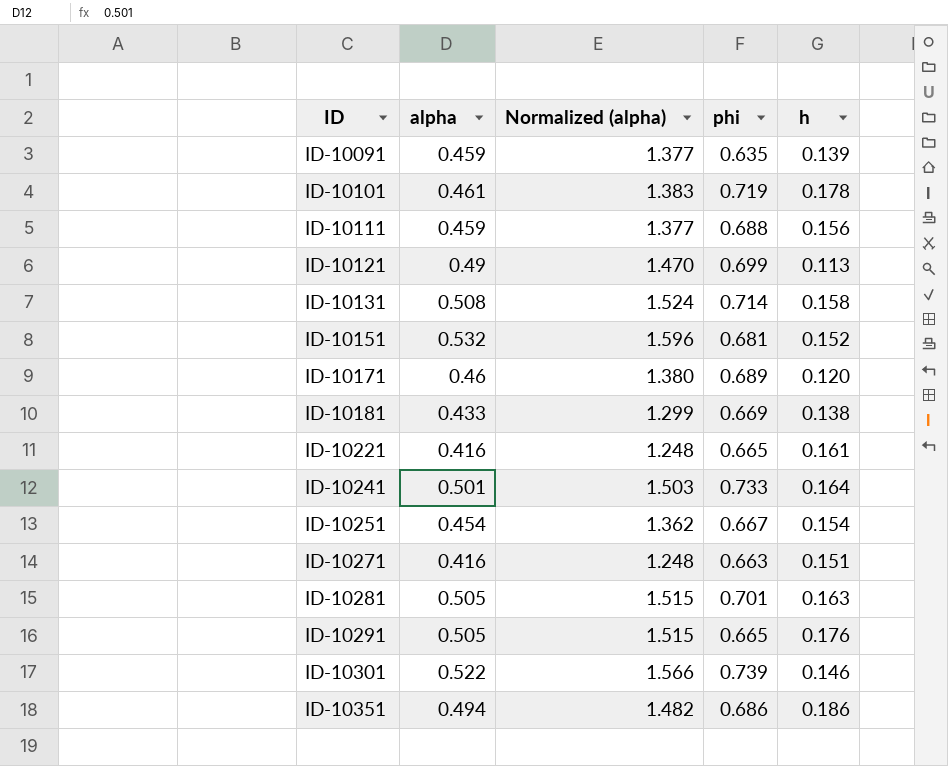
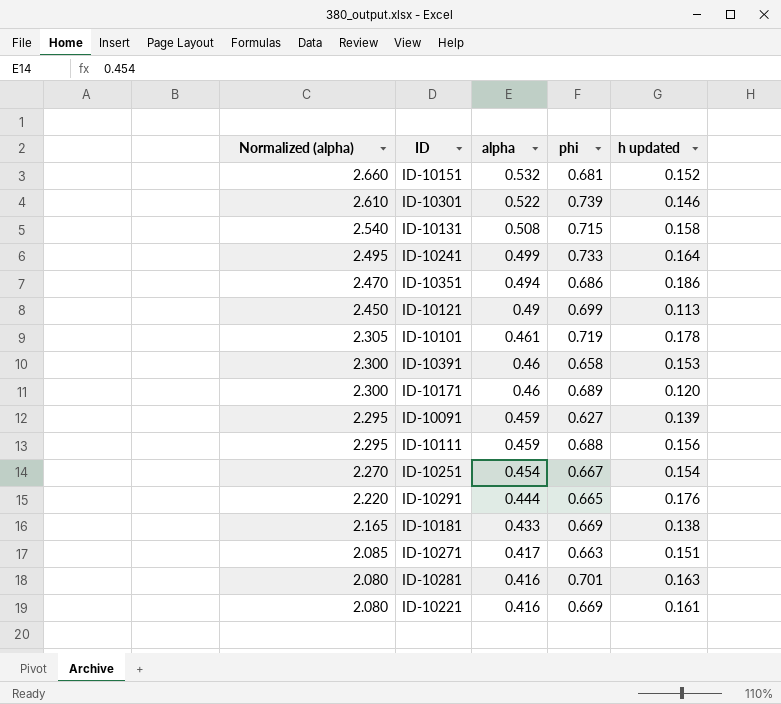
row order: ID ascending -> Normalized (alpha) descending
column Normalized (alpha) | formula: [alpha] * 3 -> [alpha] * 5
column Normalized (alpha) | position: 3 -> 1
column name: h -> h updated
ID-10131 | phi: 0.714 -> 0.715
ID-10241 | alpha: 0.501 -> 0.499
row ID-10391: none -> 2.300 | 0.46 | 0.658 | 0.153
ID-10091 | phi: 0.635 -> 0.627
ID-10291 | alpha: 0.505 -> 0.444
ID-10271 | alpha: 0.416 -> 0.417
ID-10281 | alpha: 0.505 -> 0.416
ID-10221 | phi: 0.665 -> 0.669

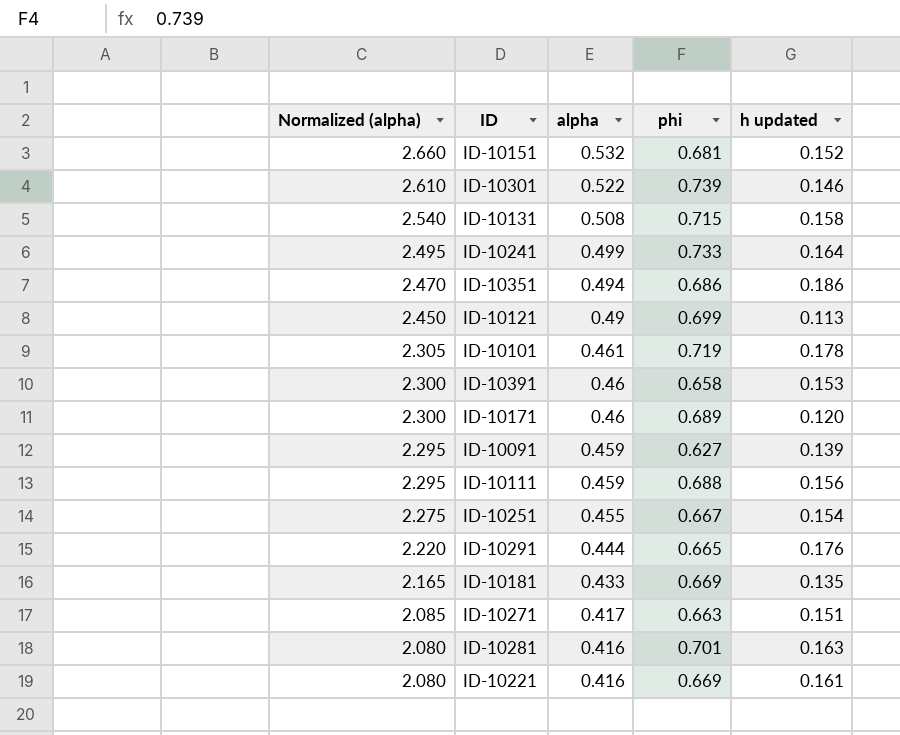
ID-10251 | Normalized (alpha): 2.270 -> 2.275
ID-10251 | alpha: 0.454 -> 0.455
ID-10181 | h updated: 0.138 -> 0.135

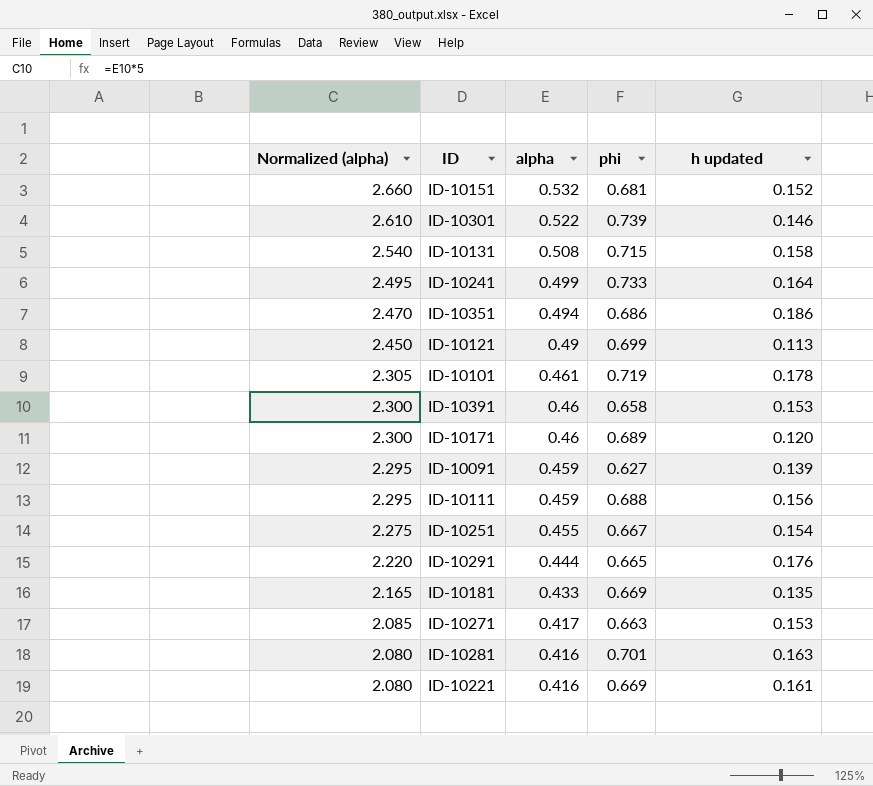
ID-10271 | h updated: 0.151 -> 0.153

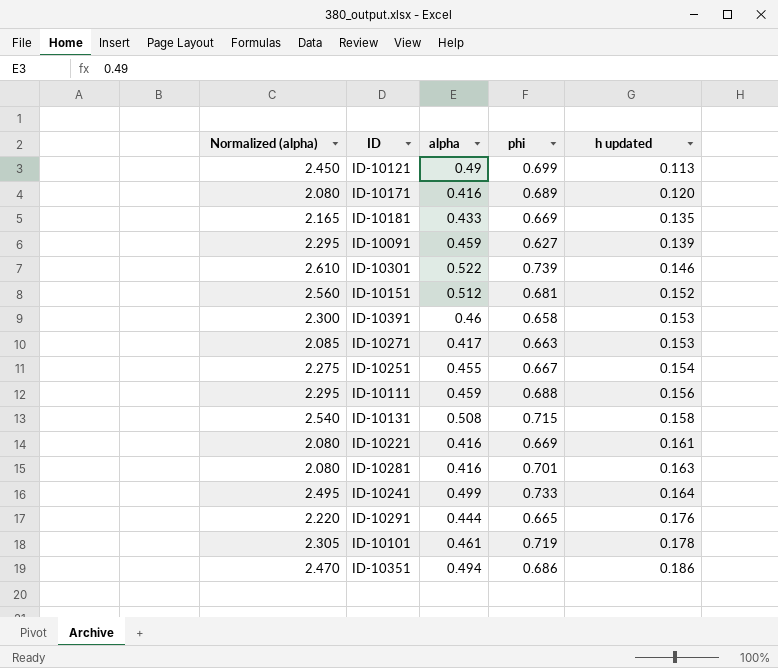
row order: Normalized (alpha) descending -> h updated ascending
ID-10171 | Normalized (alpha): 2.300 -> 2.080
ID-10171 | alpha: 0.46 -> 0.416
ID-10151 | Normalized (alpha): 2.660 -> 2.560
ID-10151 | alpha: 0.532 -> 0.512

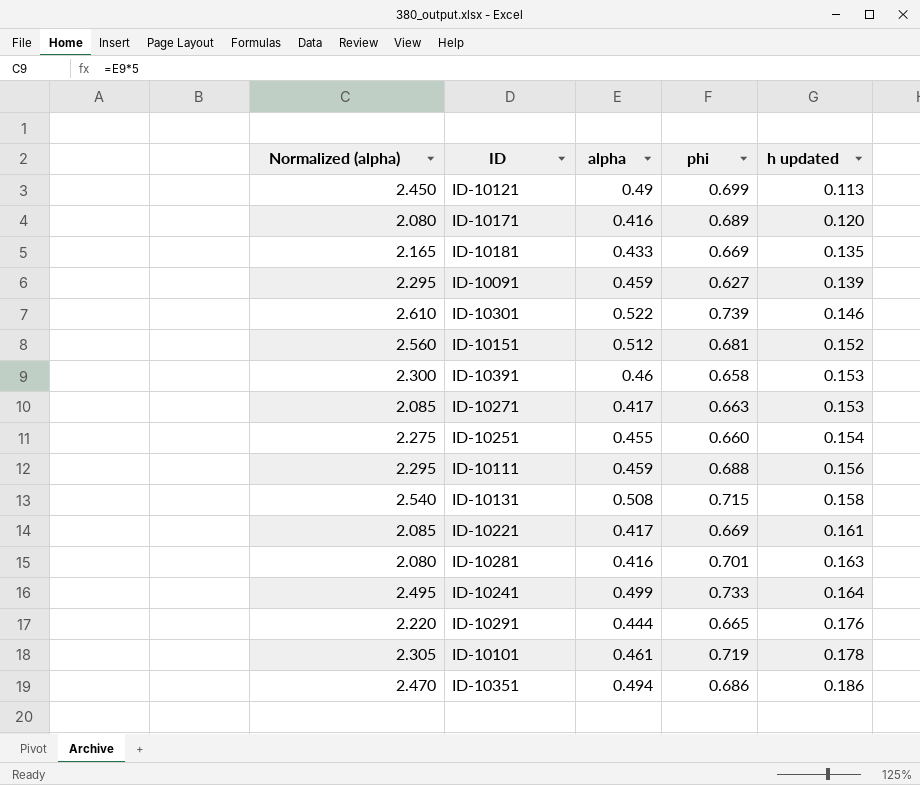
ID-10251 | phi: 0.667 -> 0.660
ID-10221 | Normalized (alpha): 2.080 -> 2.085
ID-10221 | alpha: 0.416 -> 0.417

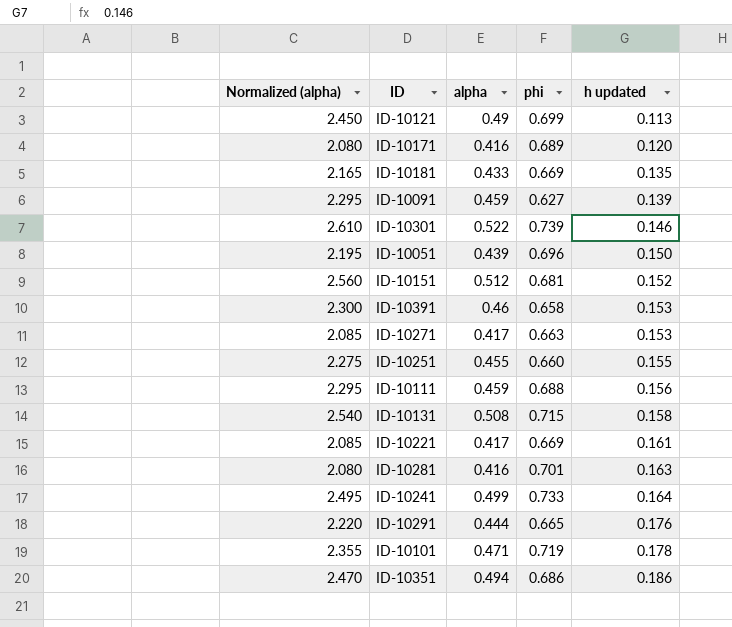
row ID-10051: none -> 2.195 | 0.439 | 0.696 | 0.150
ID-10251 | h updated: 0.154 -> 0.155
ID-10101 | Normalized (alpha): 2.305 -> 2.355
ID-10101 | alpha: 0.461 -> 0.471

